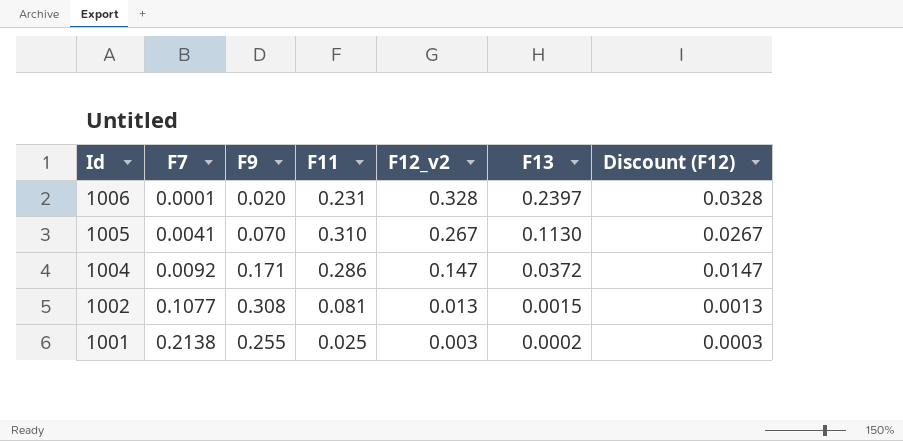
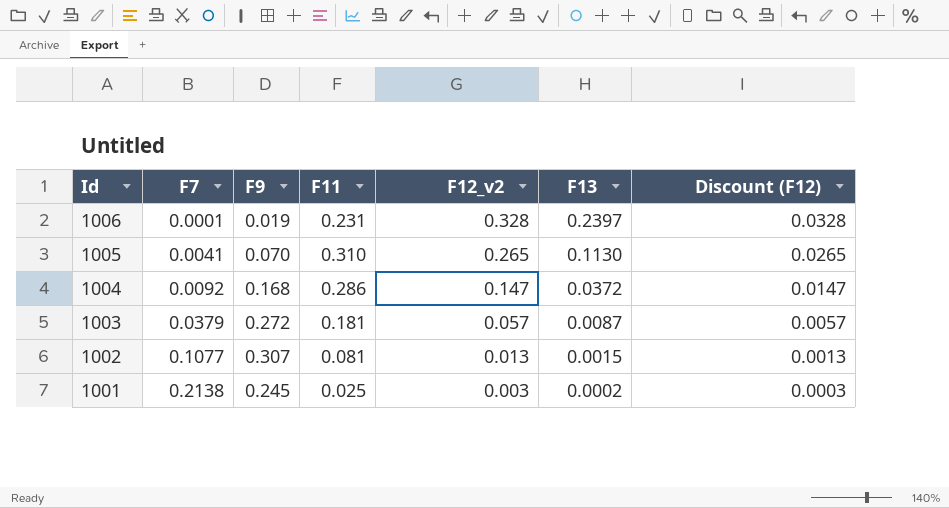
1006 | F9: 0.020 -> 0.019
1005 | F12_v2: 0.267 -> 0.265
1005 | Discount (F12): 0.0267 -> 0.0265
1004 | F9: 0.171 -> 0.168
row 1003: none -> 0.0379 | 0.272 | 0.181 | 0.057 | 0.0087 | 0.0057
1002 | F9: 0.308 -> 0.307
1001 | F9: 0.255 -> 0.245

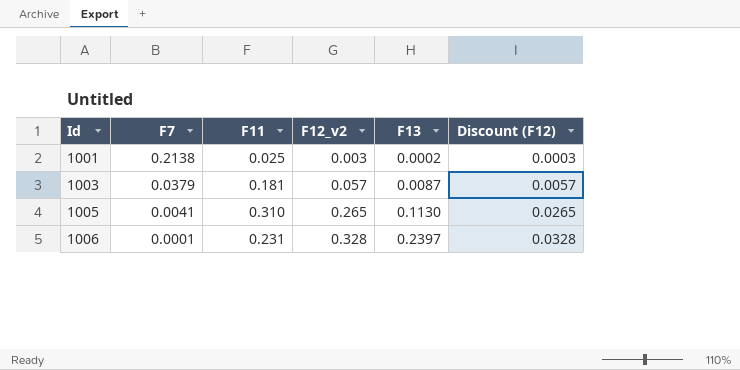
row order: Id descending -> Id ascending
column F9 | position: 3 -> none
row 1004: 0.0092 | 0.168 | 0.286 | 0.147 | 0.0372 | 0.0147 -> none
row 1002: 0.1077 | 0.307 | 0.081 | 0.013 | 0.0015 | 0.0013 -> none

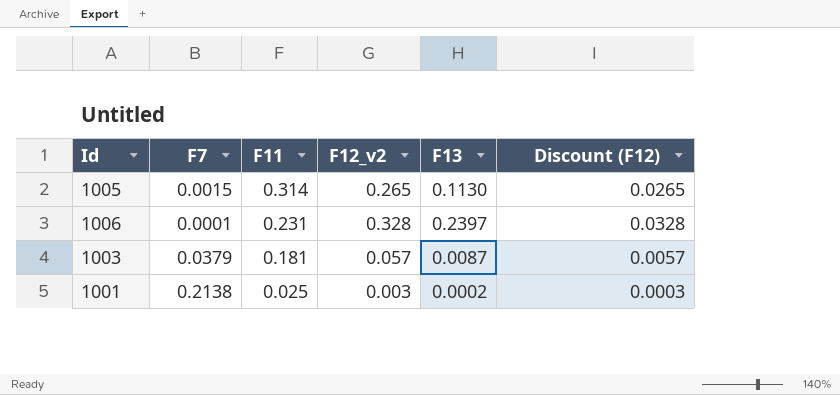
row order: Id ascending -> F11 descending
1005 | F7: 0.0041 -> 0.0015
1005 | F11: 0.310 -> 0.314

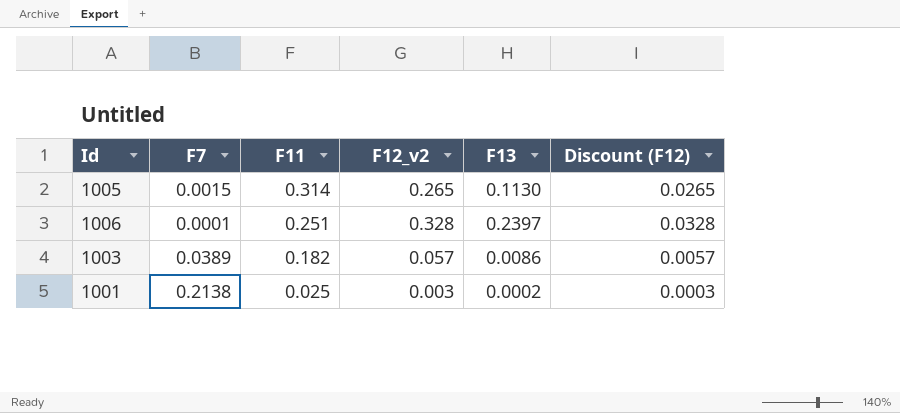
1006 | F11: 0.231 -> 0.251
1003 | F7: 0.0379 -> 0.0389
1003 | F11: 0.181 -> 0.182
1003 | F13: 0.0087 -> 0.0086

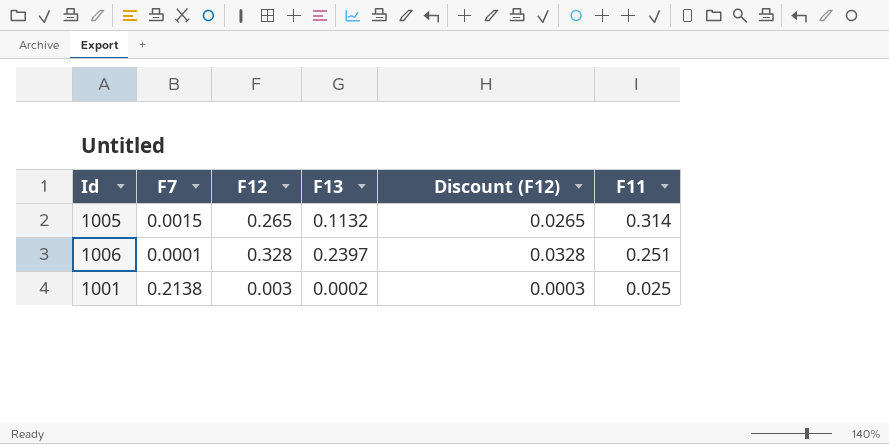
column name: F12_v2 -> F12
column F11 | position: 3 -> 6
row 1003: 0.0389 | 0.182 | 0.057 | 0.0086 | 0.0057 -> none
1005 | F13: 0.1130 -> 0.1132

